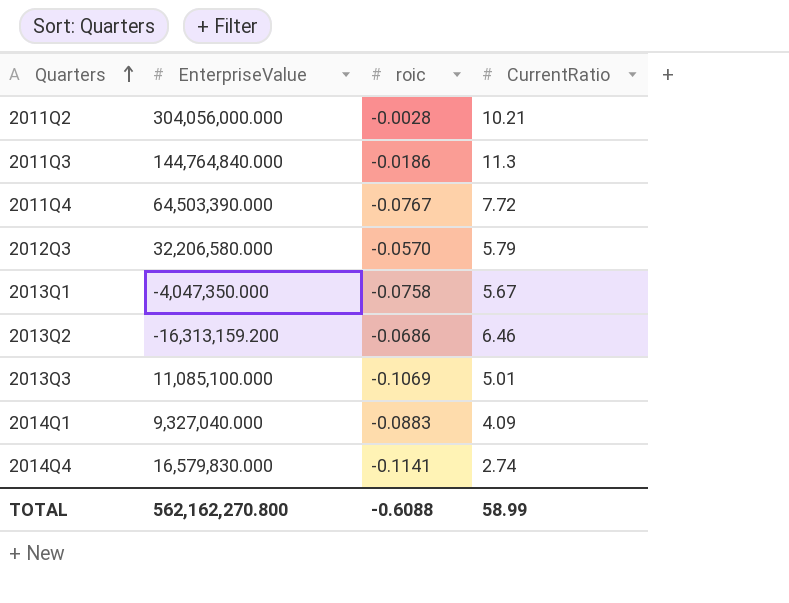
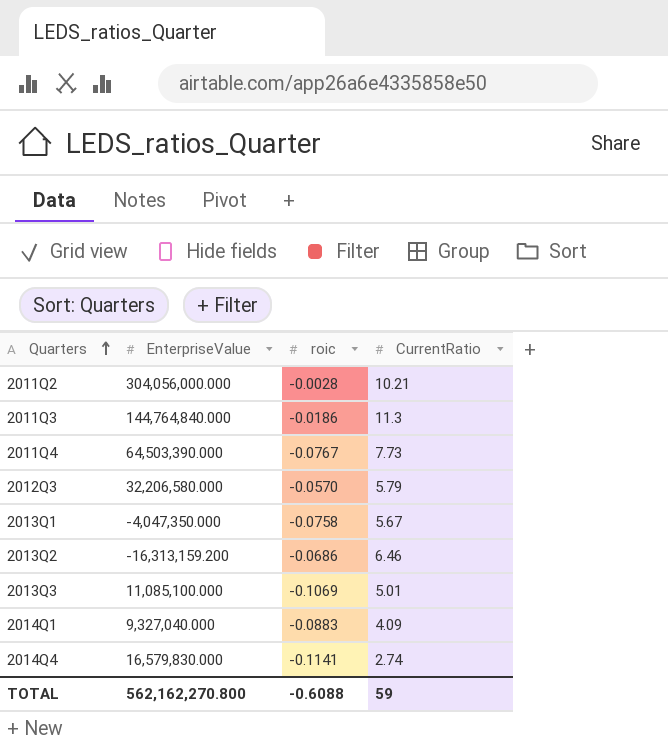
2011Q4 | CurrentRatio: 7.72 -> 7.73
TOTAL | CurrentRatio: 58.99 -> 59

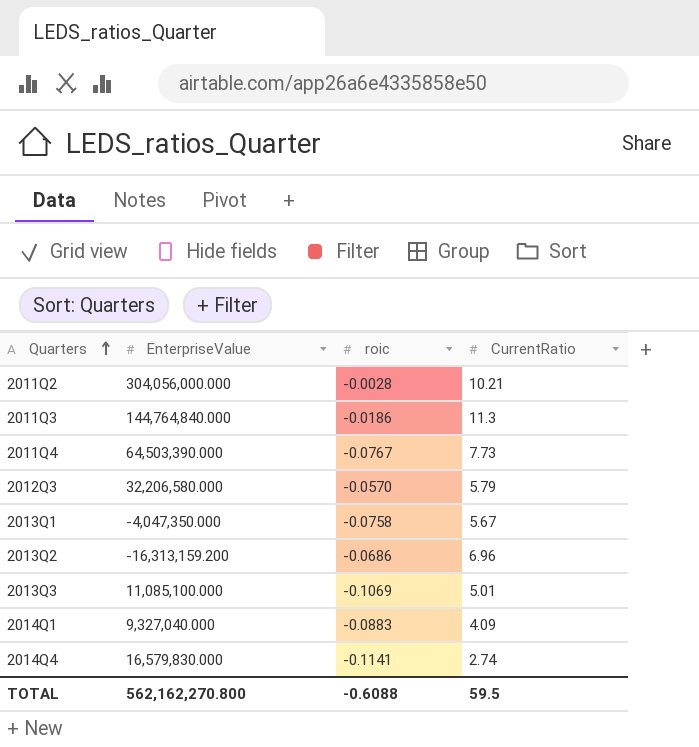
2013Q2 | CurrentRatio: 6.46 -> 6.96
TOTAL | CurrentRatio: 59 -> 59.5

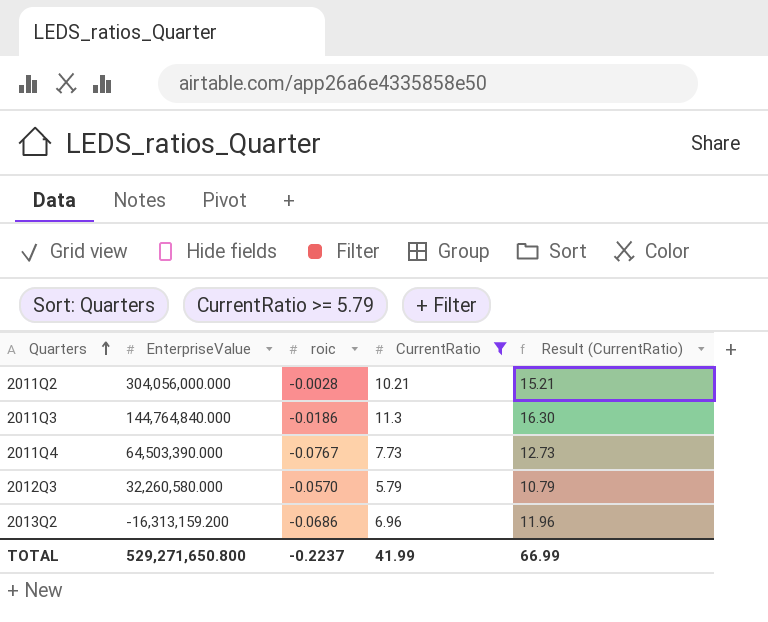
filter: none -> CurrentRatio >= 5.79
column Result (CurrentRatio) | formula: none -> [CurrentRatio] + 5
2012Q3 | EnterpriseValue: 32,206,580.000 -> 32,260,580.000
TOTAL | EnterpriseValue: 562,162,270.800 -> 529,271,650.800
TOTAL | roic: -0.6088 -> -0.2237
TOTAL | CurrentRatio: 59.5 -> 41.99

